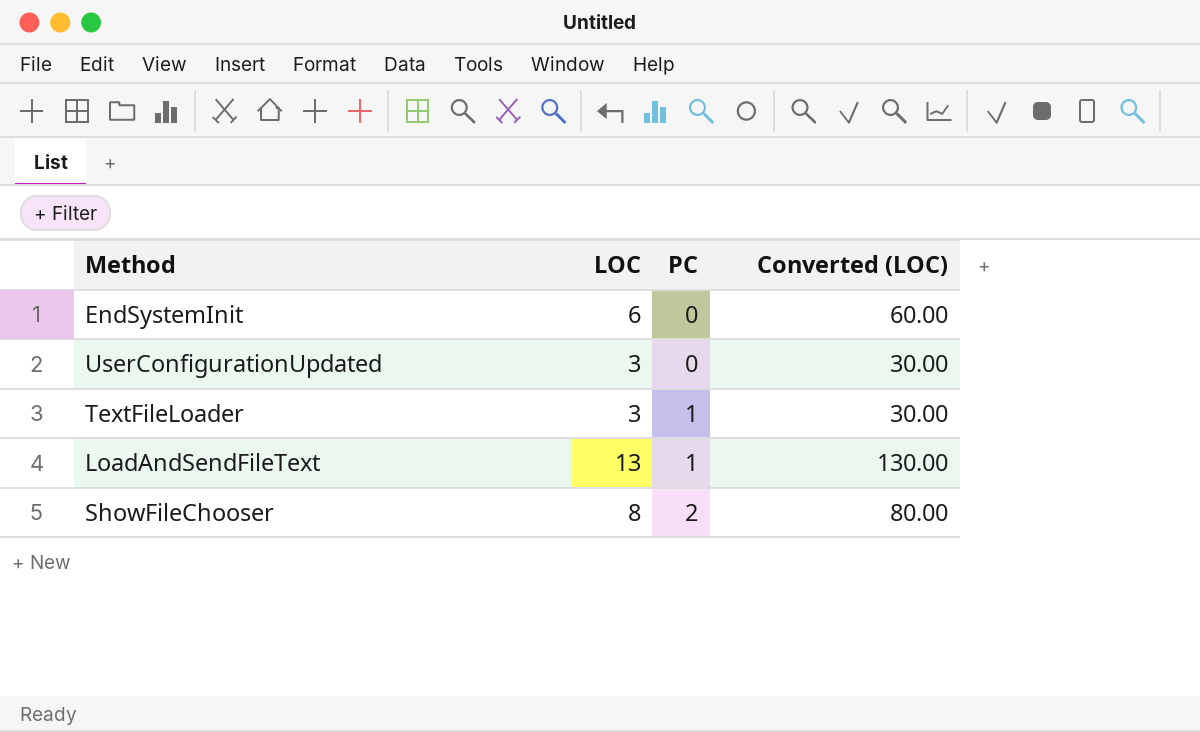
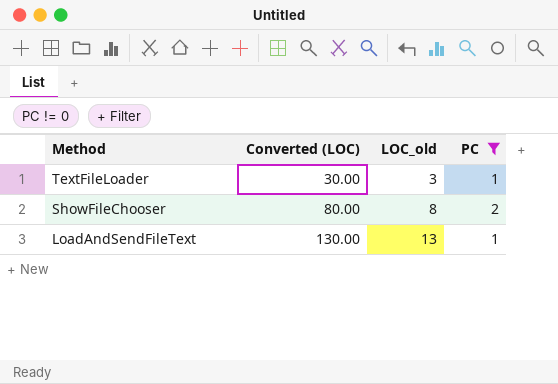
filter: none -> PC != 0
row order: PC ascending -> Method descending
column Converted (LOC) | position: 4 -> 2
column name: LOC -> LOC_old

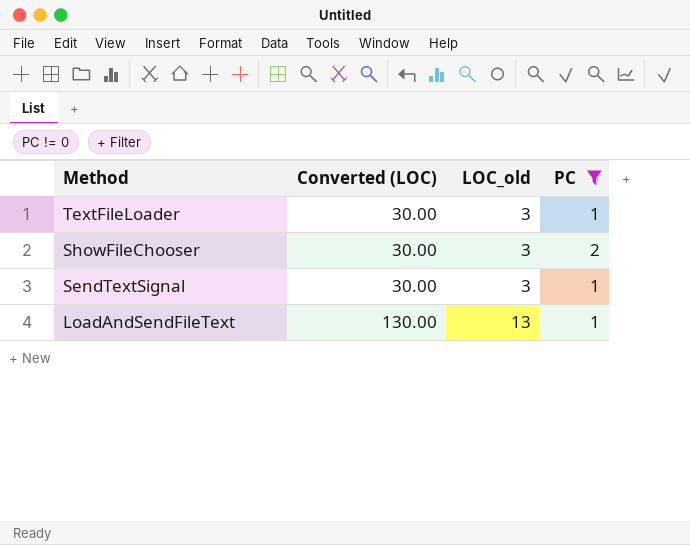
ShowFileChooser | Converted (LOC): 80.00 -> 30.00
ShowFileChooser | LOC_old: 8 -> 3
row SendTextSignal: none -> 30.00 | 3 | 1

